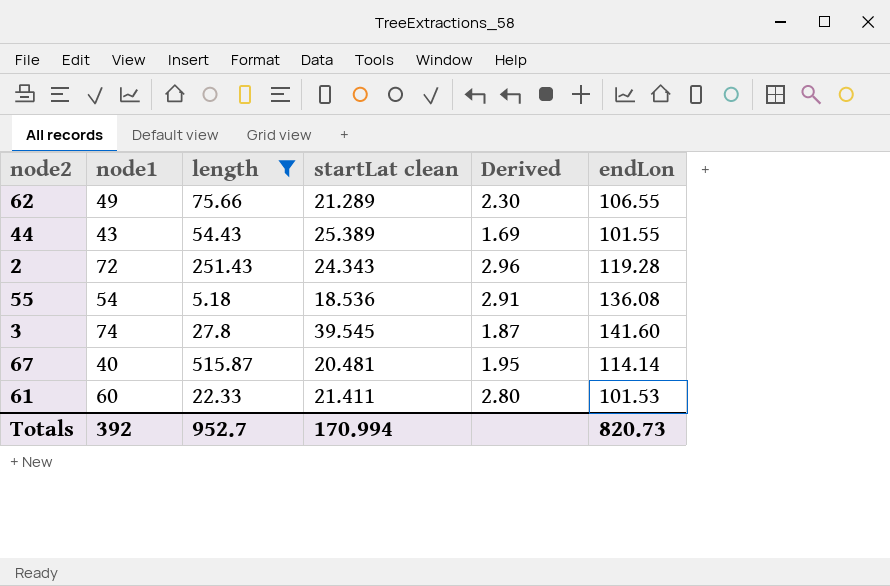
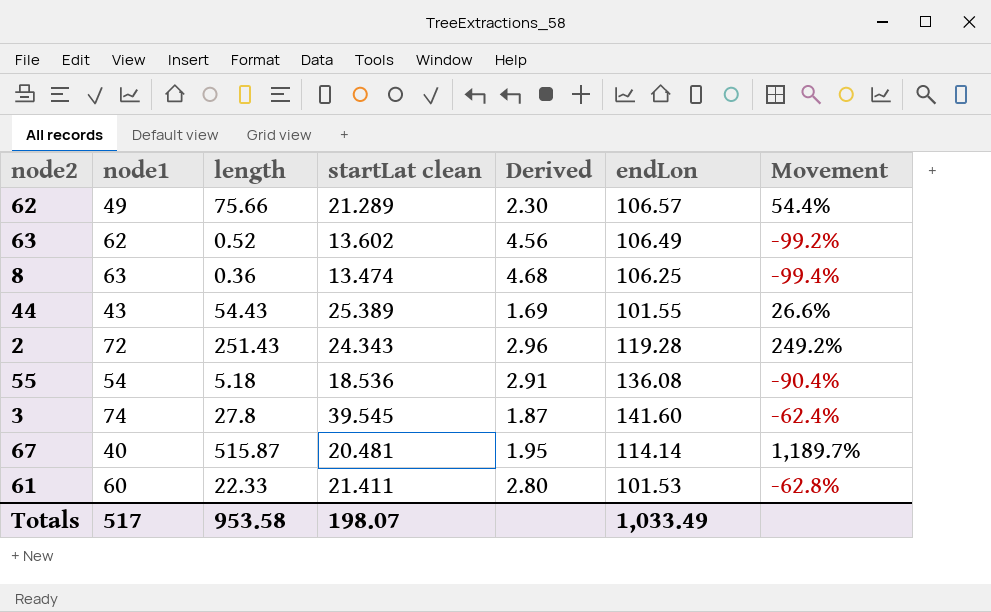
filter: length >= 5.18 -> none
column Movement | formula: none -> ([length] - [node1]) / [node1]
62 | endLon: 106.55 -> 106.57
Totals | node1: 392 -> 517
Totals | length: 952.7 -> 953.58
Totals | startLat clean: 170.994 -> 198.07
Totals | endLon: 820.73 -> 1,033.49

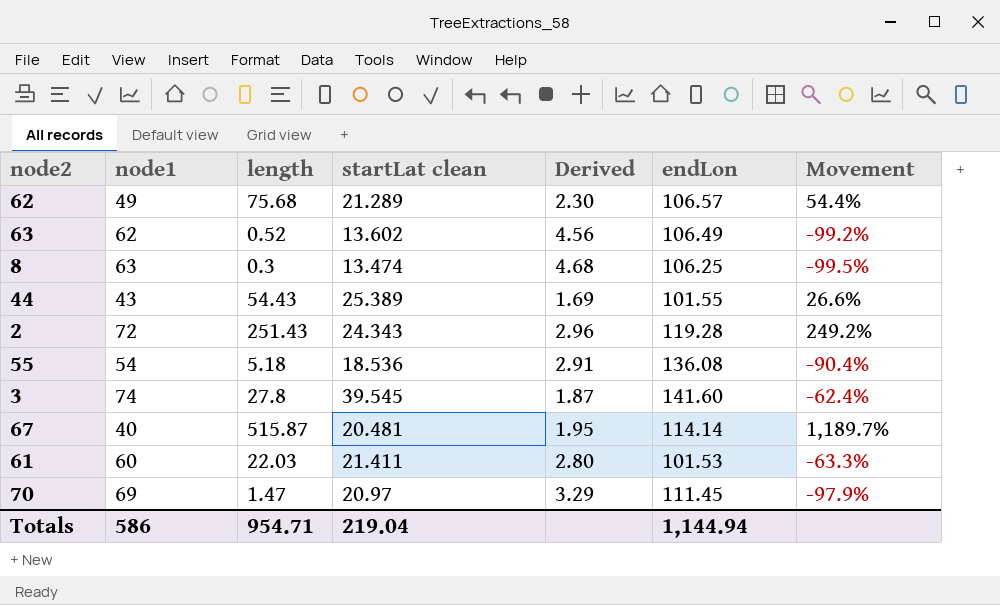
62 | length: 75.66 -> 75.68
8 | length: 0.36 -> 0.3
8 | Movement: -99.4% -> -99.5%
61 | length: 22.33 -> 22.03
61 | Movement: -62.8% -> -63.3%
row 70: none -> 69 | 1.47 | 20.97 | 3.29 | 111.45 | -97.9%
Totals | node1: 517 -> 586
Totals | length: 953.58 -> 954.71
Totals | startLat clean: 198.07 -> 219.04
Totals | endLon: 1,033.49 -> 1,144.94

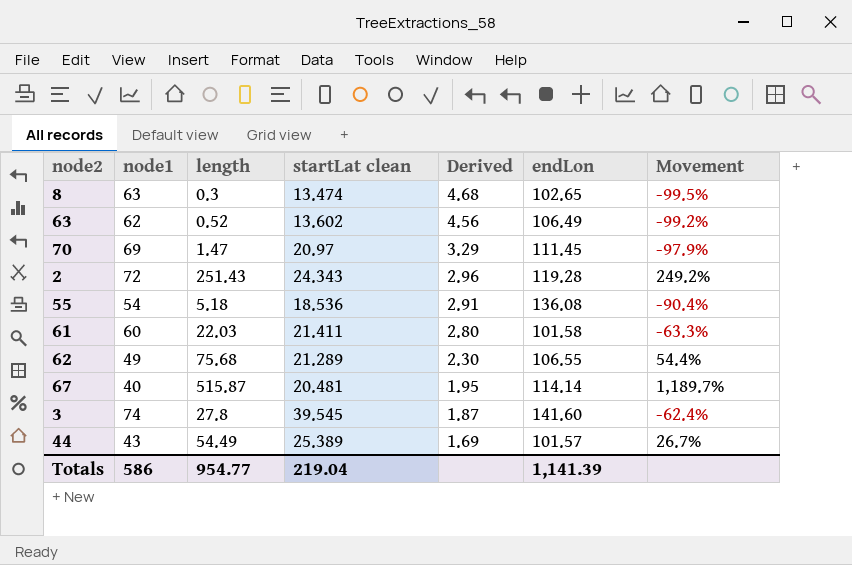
row order: none -> Derived descending
8 | endLon: 106.25 -> 102.65
61 | endLon: 101.53 -> 101.58
62 | endLon: 106.57 -> 106.55
44 | length: 54.43 -> 54.49
44 | endLon: 101.55 -> 101.57
44 | Movement: 26.6% -> 26.7%
Totals | length: 954.71 -> 954.77
Totals | endLon: 1,144.94 -> 1,141.39

